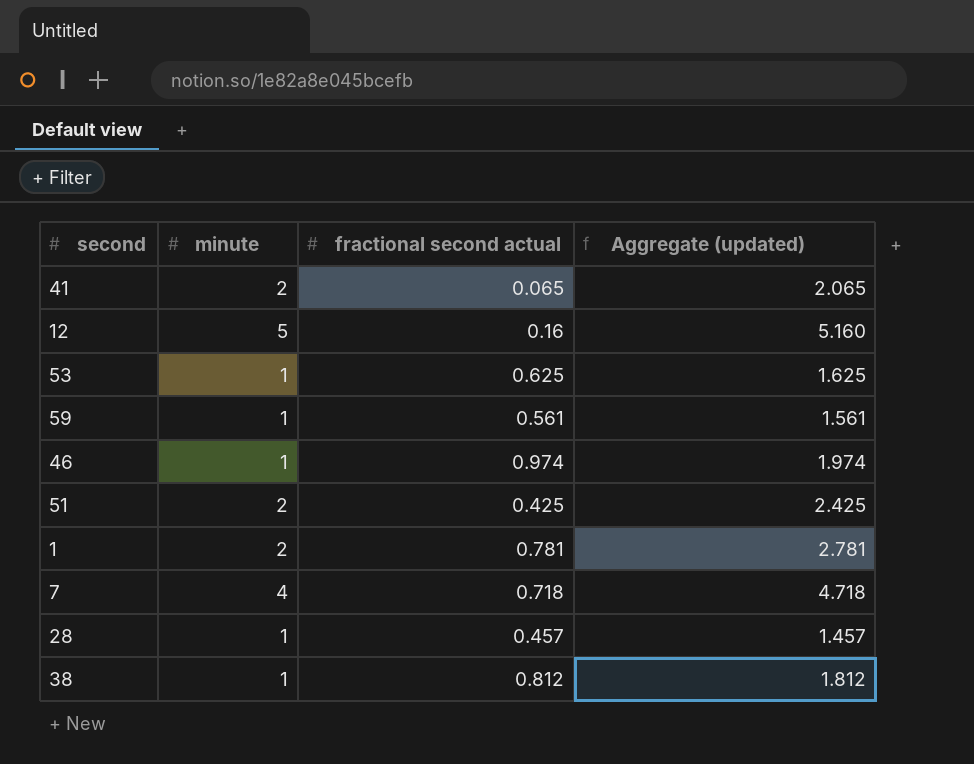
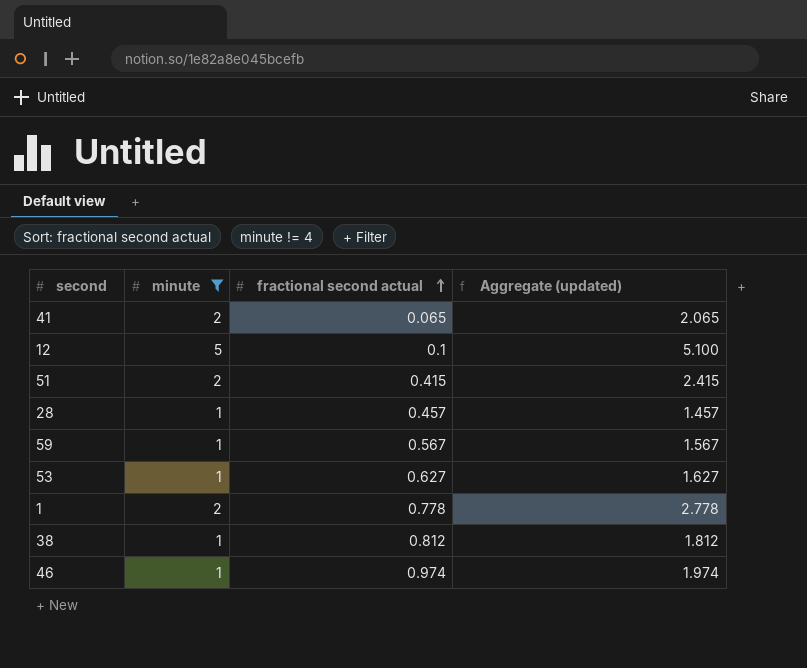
filter: none -> minute != 4
row order: none -> fractional second actual ascending
12 | fractional second actual: 0.16 -> 0.1
12 | Aggregate (updated): 5.160 -> 5.100
51 | fractional second actual: 0.425 -> 0.415
51 | Aggregate (updated): 2.425 -> 2.415
59 | fractional second actual: 0.561 -> 0.567
59 | Aggregate (updated): 1.561 -> 1.567
53 | fractional second actual: 0.625 -> 0.627
53 | Aggregate (updated): 1.625 -> 1.627
1 | fractional second actual: 0.781 -> 0.778
1 | Aggregate (updated): 2.781 -> 2.778

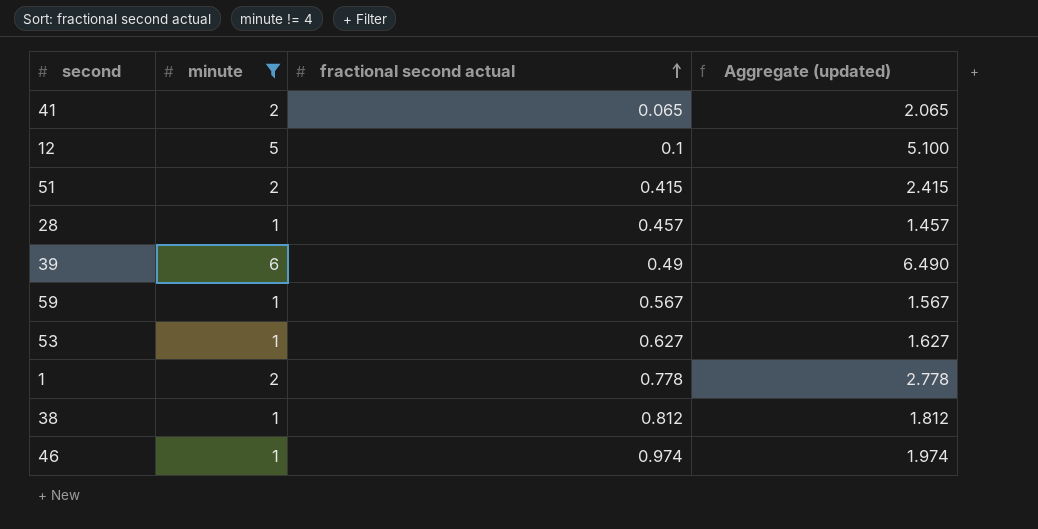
row 39: none -> 6 | 0.49 | 6.490

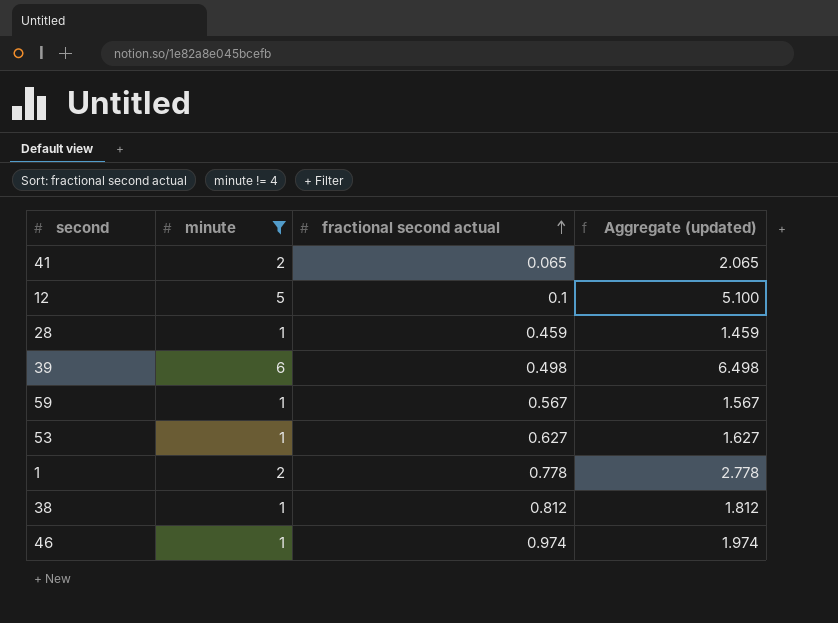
row 51: 2 | 0.415 | 2.415 -> none
28 | fractional second actual: 0.457 -> 0.459
28 | Aggregate (updated): 1.457 -> 1.459
39 | fractional second actual: 0.49 -> 0.498
39 | Aggregate (updated): 6.490 -> 6.498

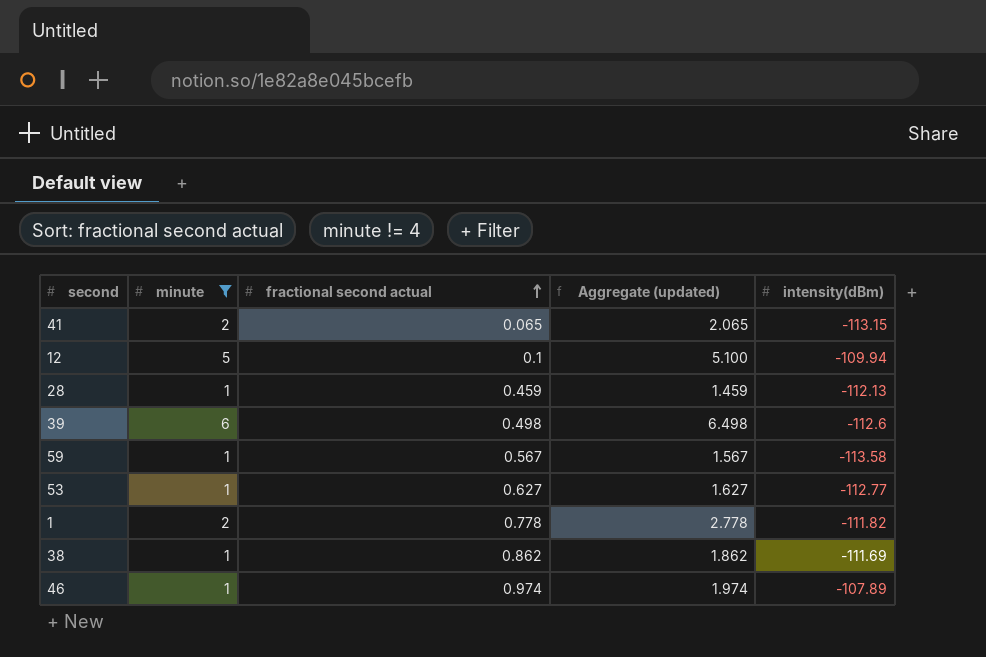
column intensity(dBm) | position: none -> 5
38 | fractional second actual: 0.812 -> 0.862
38 | Aggregate (updated): 1.812 -> 1.862

